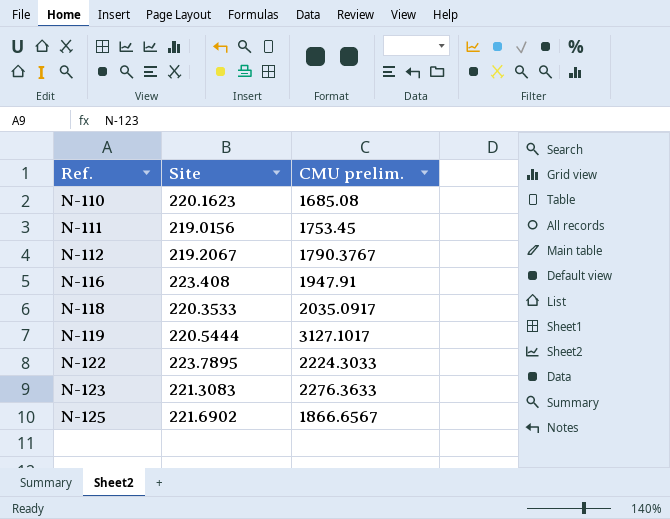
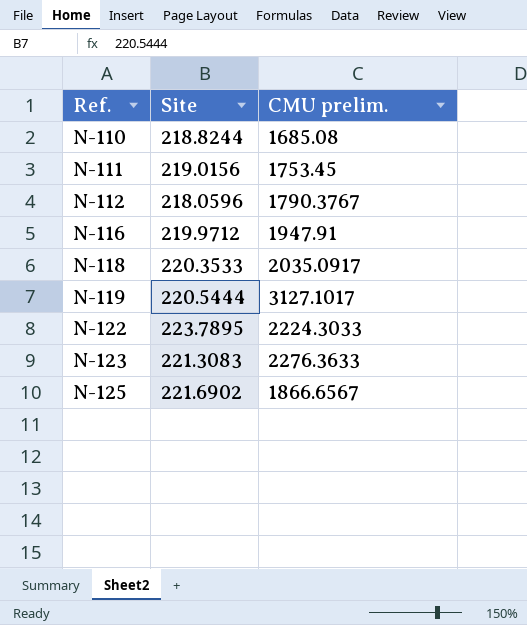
N-110 | Site: 220.1623 -> 218.8244
N-112 | Site: 219.2067 -> 218.0596
N-116 | Site: 223.408 -> 219.9712

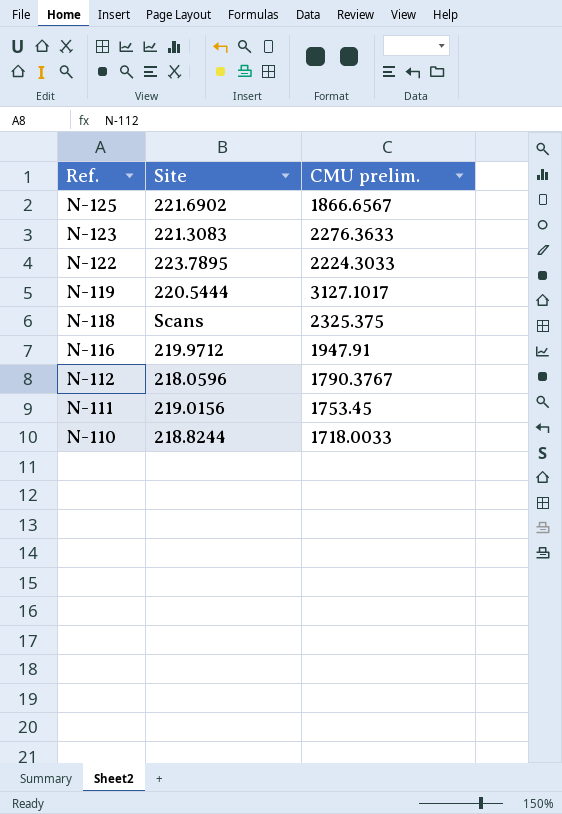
row order: Ref. ascending -> Ref. descending
N-118 | Site: 220.3533 -> Scans
N-118 | CMU prelim.: 2035.0917 -> 2325.375
N-110 | CMU prelim.: 1685.08 -> 1718.0033

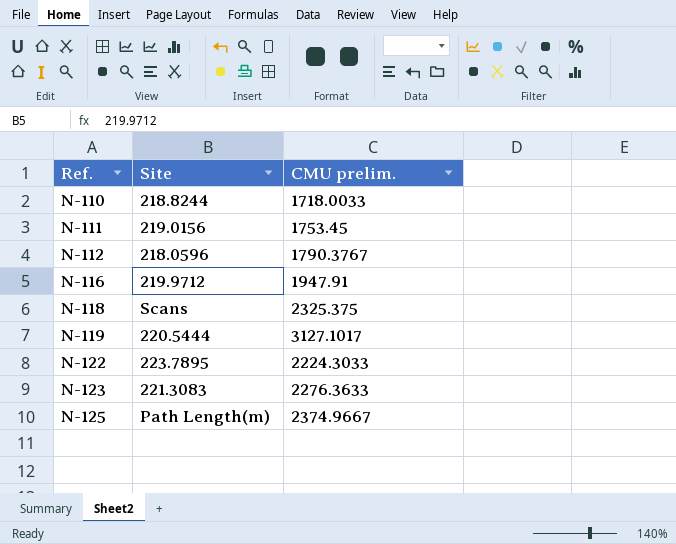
row order: Ref. descending -> Ref. ascending
N-125 | Site: 221.6902 -> Path Length(m)
N-125 | CMU prelim.: 1866.6567 -> 2374.9667

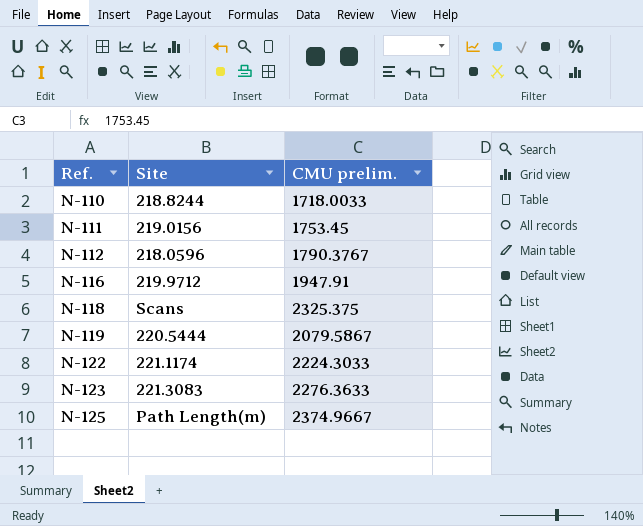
N-119 | CMU prelim.: 3127.1017 -> 2079.5867
N-122 | Site: 223.7895 -> 221.1174

